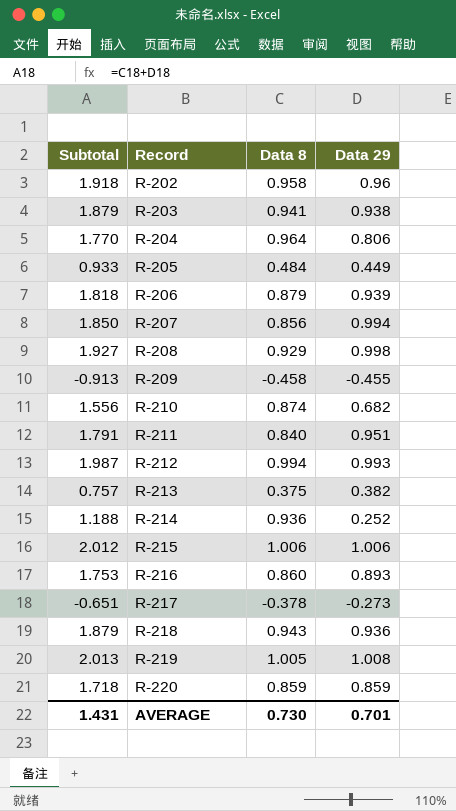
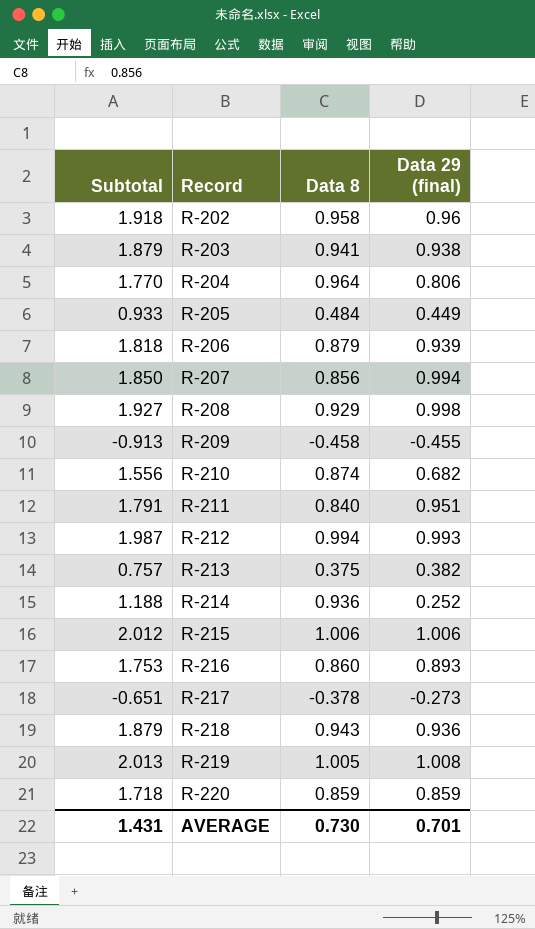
column name: Data 29 -> Data 29 (final)

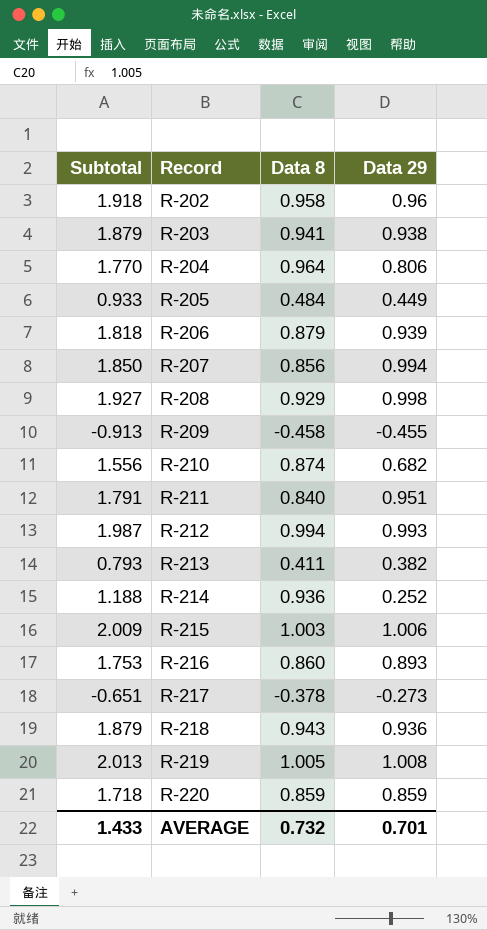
column name: Data 29 (final) -> Data 29
R-213 | Subtotal: 0.757 -> 0.793
R-213 | Data 8: 0.375 -> 0.411
R-215 | Subtotal: 2.012 -> 2.009
R-215 | Data 8: 1.006 -> 1.003
AVERAGE | Subtotal: 1.431 -> 1.433
AVERAGE | Data 8: 0.730 -> 0.732

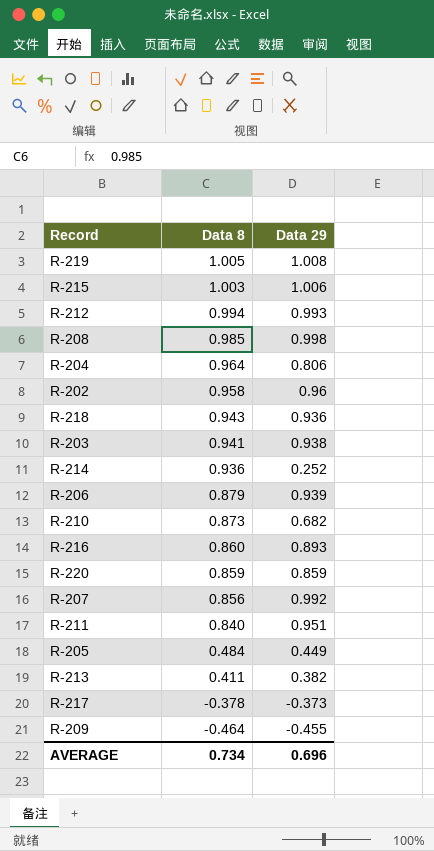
row order: Record ascending -> Data 8 descending
column Subtotal | formula: [Data 8] + [Data 29] -> none
R-208 | Data 8: 0.929 -> 0.985
R-210 | Data 8: 0.874 -> 0.873
R-207 | Data 29: 0.994 -> 0.992
R-217 | Data 29: -0.273 -> -0.373
R-209 | Data 8: -0.458 -> -0.464
AVERAGE | Data 8: 0.732 -> 0.734
AVERAGE | Data 29: 0.701 -> 0.696

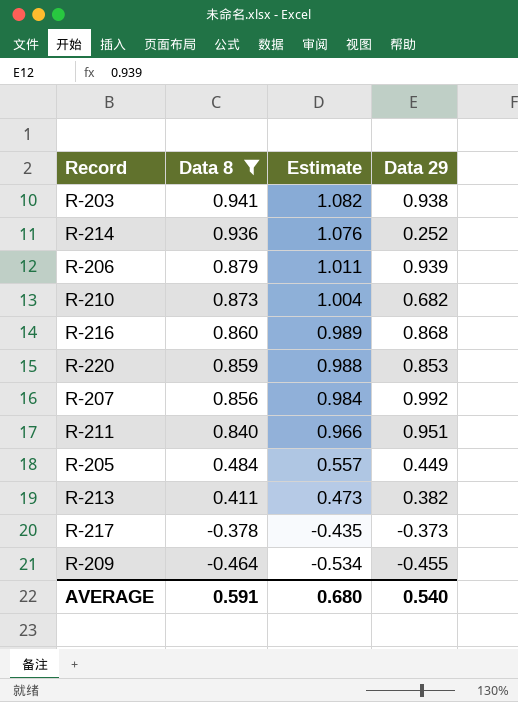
filter: none -> Data 8 <= 0.941
column Estimate | formula: none -> [Data 8] * 1.15
R-216 | Data 29: 0.893 -> 0.868
R-220 | Data 29: 0.859 -> 0.853
AVERAGE | Data 8: 0.734 -> 0.591
AVERAGE | Data 29: 0.696 -> 0.540

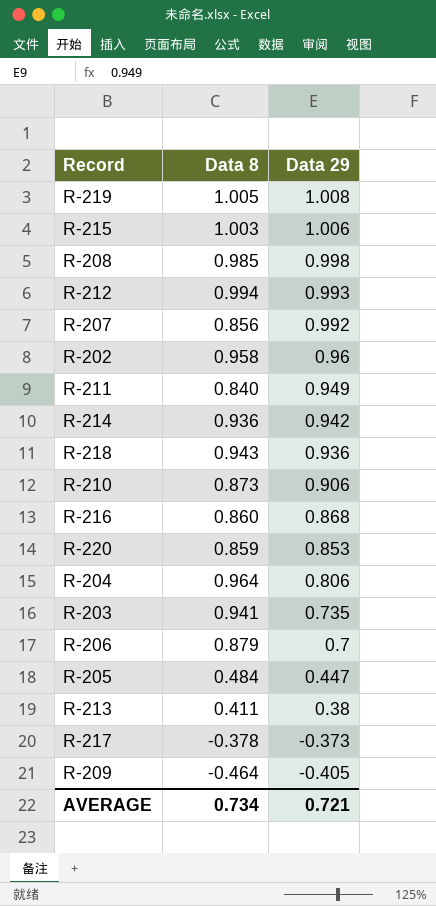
filter: Data 8 <= 0.941 -> none
row order: Data 8 descending -> Data 29 descending
column Estimate | formula: [Data 8] * 1.15 -> none
R-211 | Data 29: 0.951 -> 0.949
R-214 | Data 29: 0.252 -> 0.942
R-210 | Data 29: 0.682 -> 0.906
R-203 | Data 29: 0.938 -> 0.735
R-206 | Data 29: 0.939 -> 0.7
R-205 | Data 29: 0.449 -> 0.447
R-213 | Data 29: 0.382 -> 0.38
R-209 | Data 29: -0.455 -> -0.405
AVERAGE | Data 8: 0.591 -> 0.734
AVERAGE | Data 29: 0.540 -> 0.721

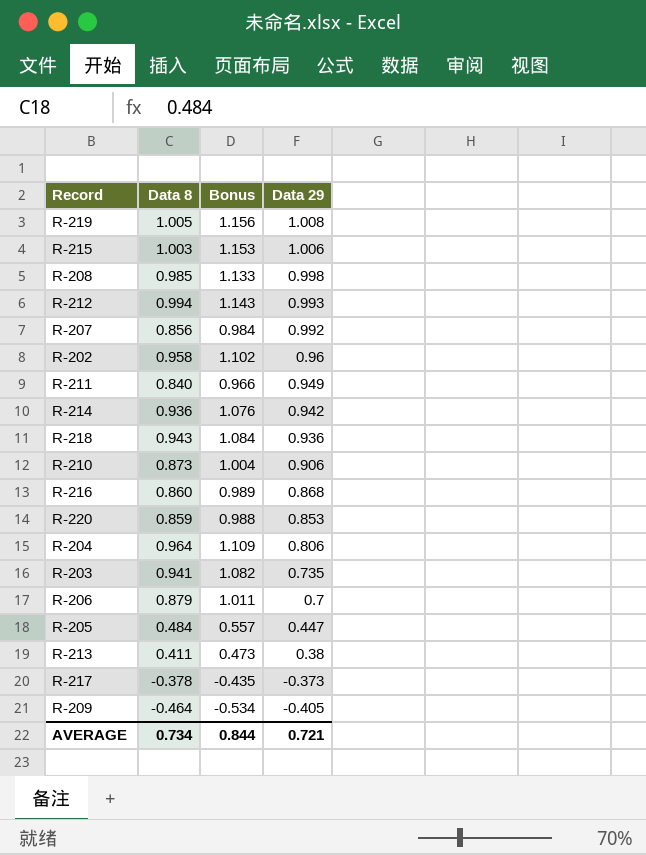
column Bonus | formula: none -> [Data 8] * 1.15

